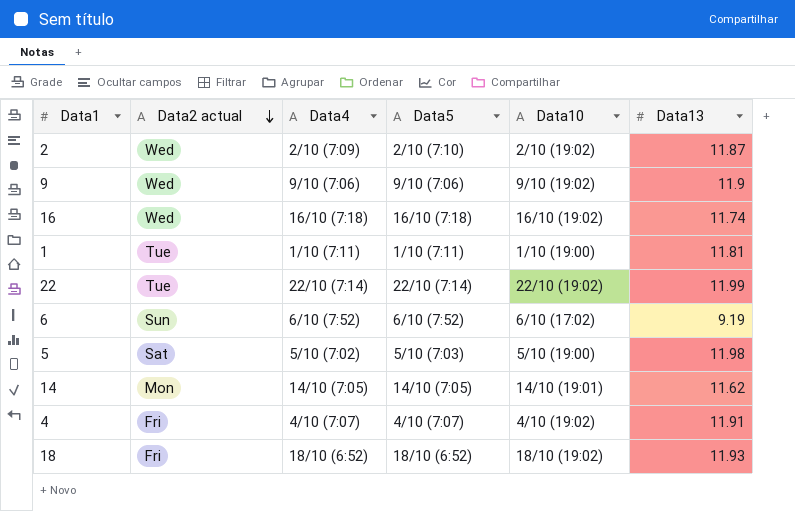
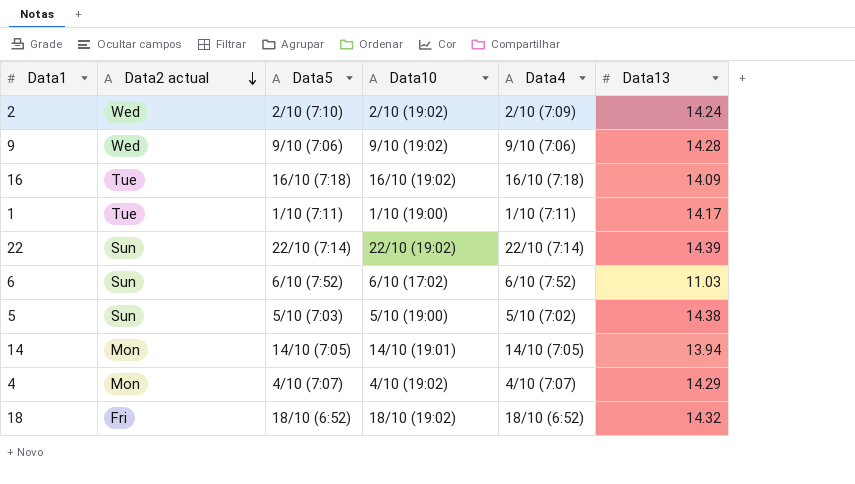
column Data4 | position: 3 -> 5
2 | Data13: 11.87 -> 14.24
9 | Data13: 11.9 -> 14.28
16 | Data2 actual: Wed -> Tue
16 | Data13: 11.74 -> 14.09
1 | Data13: 11.81 -> 14.17
22 | Data2 actual: Tue -> Sun
22 | Data13: 11.99 -> 14.39
6 | Data13: 9.19 -> 11.03
5 | Data2 actual: Sat -> Sun
5 | Data13: 11.98 -> 14.38
14 | Data13: 11.62 -> 13.94
4 | Data2 actual: Fri -> Mon
4 | Data13: 11.91 -> 14.29
18 | Data13: 11.93 -> 14.32

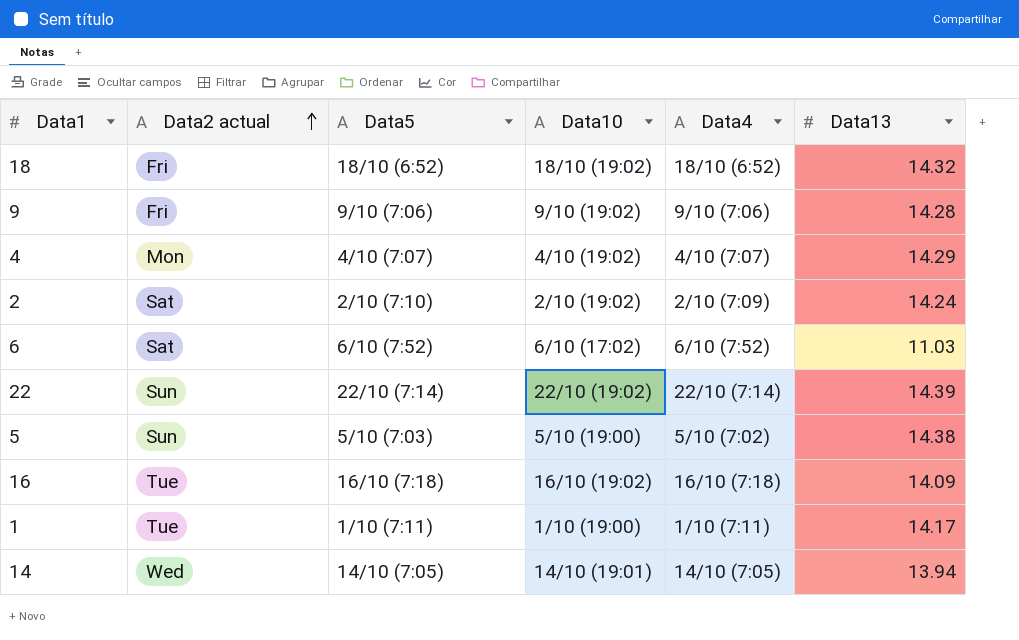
row order: Data2 actual descending -> Data2 actual ascending
9 | Data2 actual: Wed -> Fri
2 | Data2 actual: Wed -> Sat
6 | Data2 actual: Sun -> Sat
14 | Data2 actual: Mon -> Wed

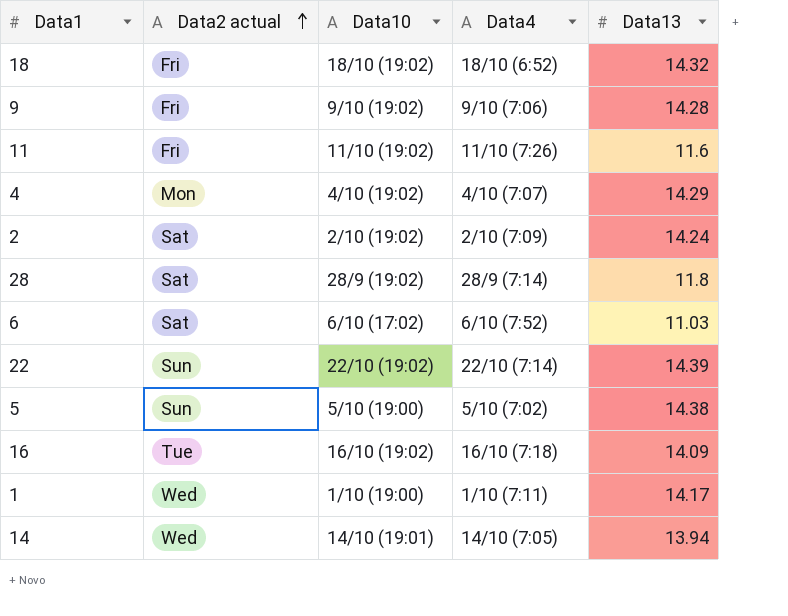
column Data5 | position: 3 -> none
row 11: none -> Fri | 11/10 (19:02) | 11/10 (7:26) | 11.6
row 28: none -> Sat | 28/9 (19:02) | 28/9 (7:14) | 11.8
1 | Data2 actual: Tue -> Wed

